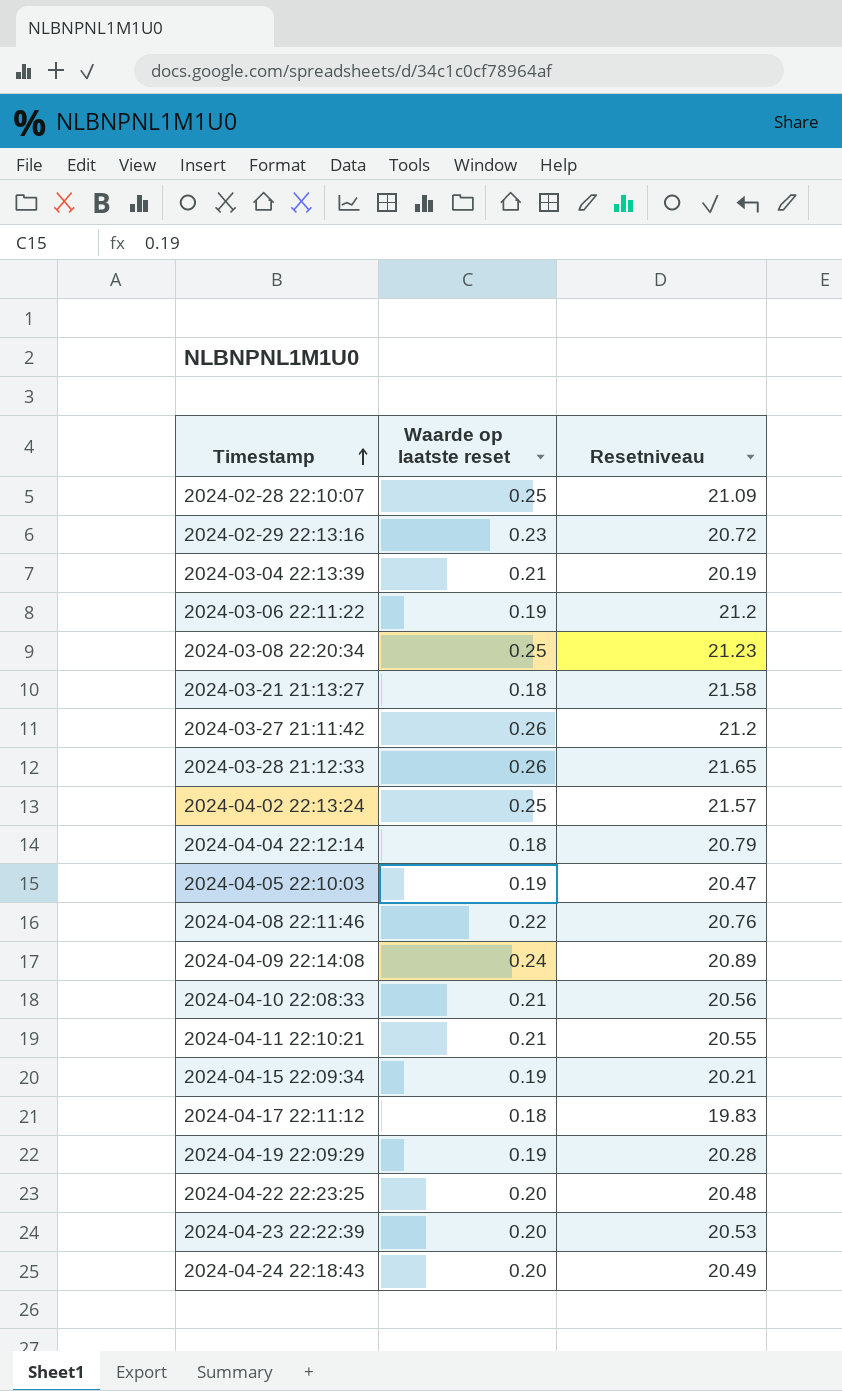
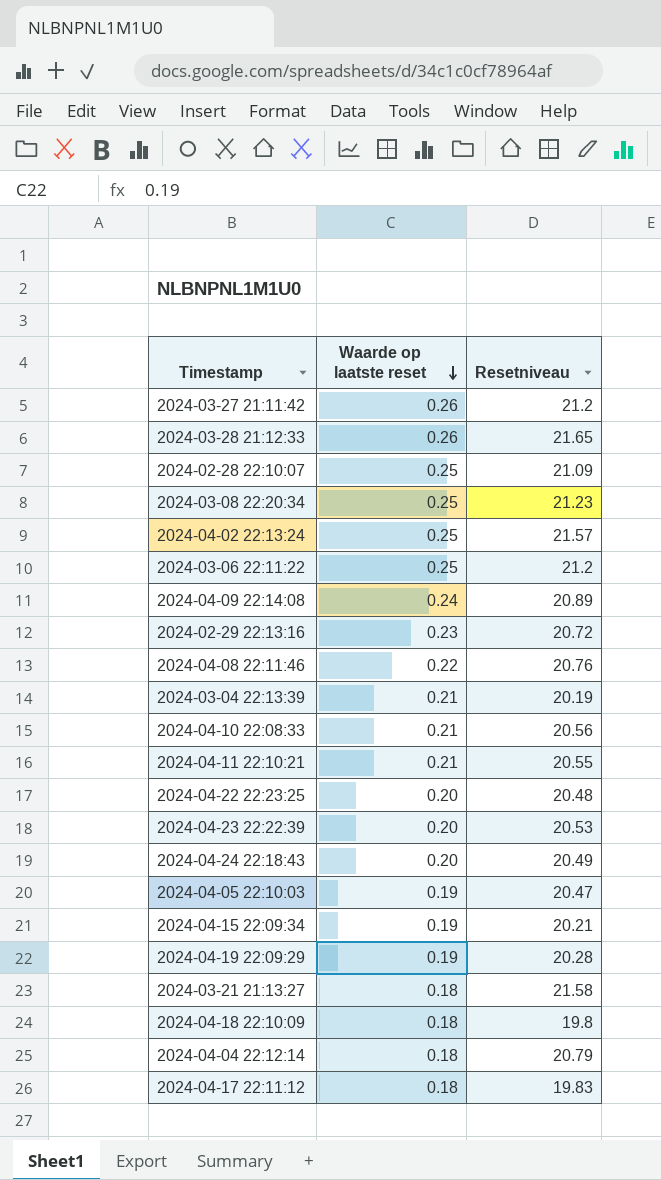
row order: Timestamp ascending -> Waarde op laatste reset descending
2024-03-06 22:11:22 | Waarde op laatste reset: 0.19 -> 0.25
row 2024-04-18 22:10:09: none -> 0.18 | 19.8

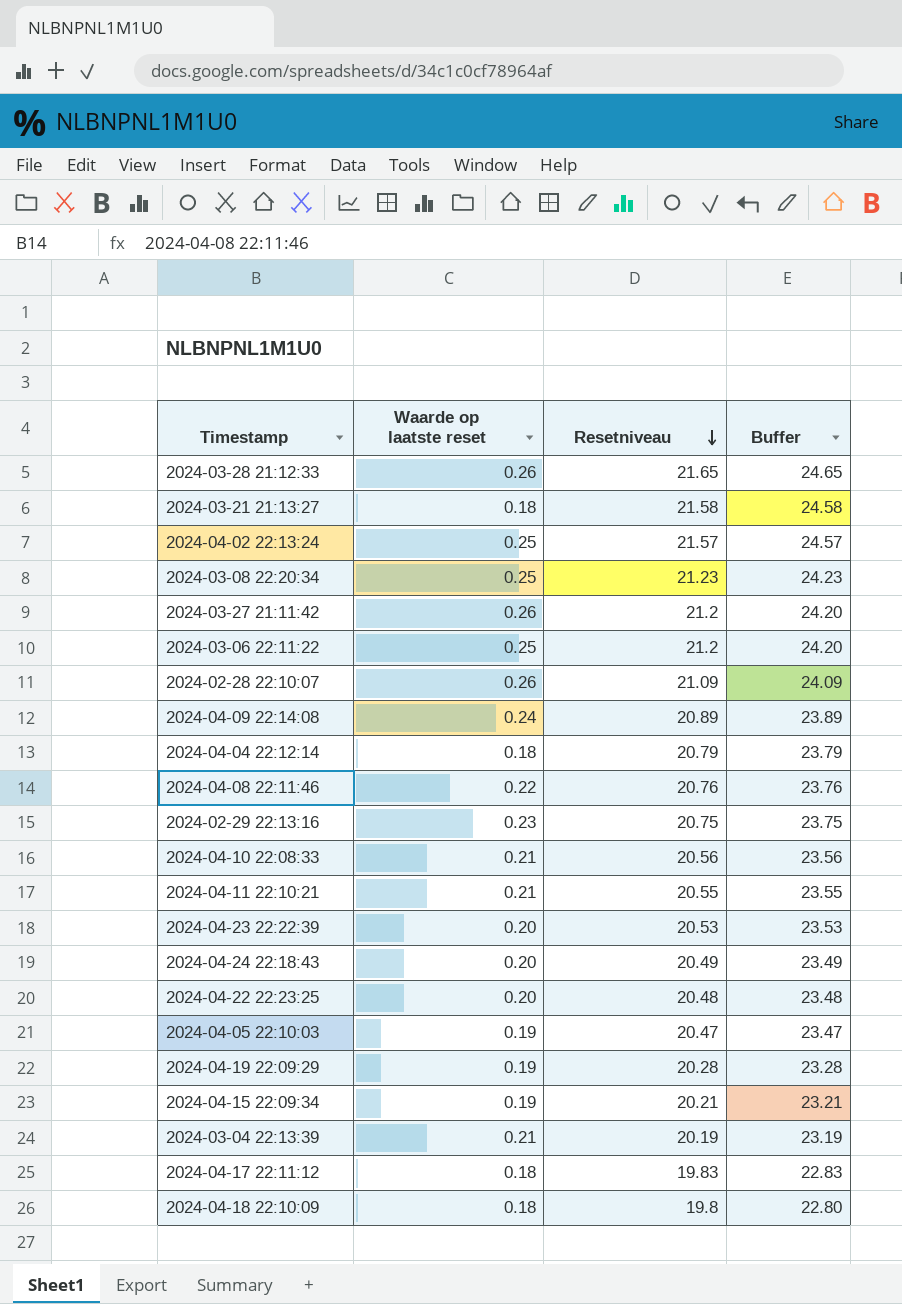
row order: Waarde op laatste reset descending -> Resetniveau descending
column Buffer | formula: none -> [Resetniveau] + 3
2024-02-28 22:10:07 | Waarde op laatste reset: 0.25 -> 0.26
2024-02-29 22:13:16 | Resetniveau: 20.72 -> 20.75

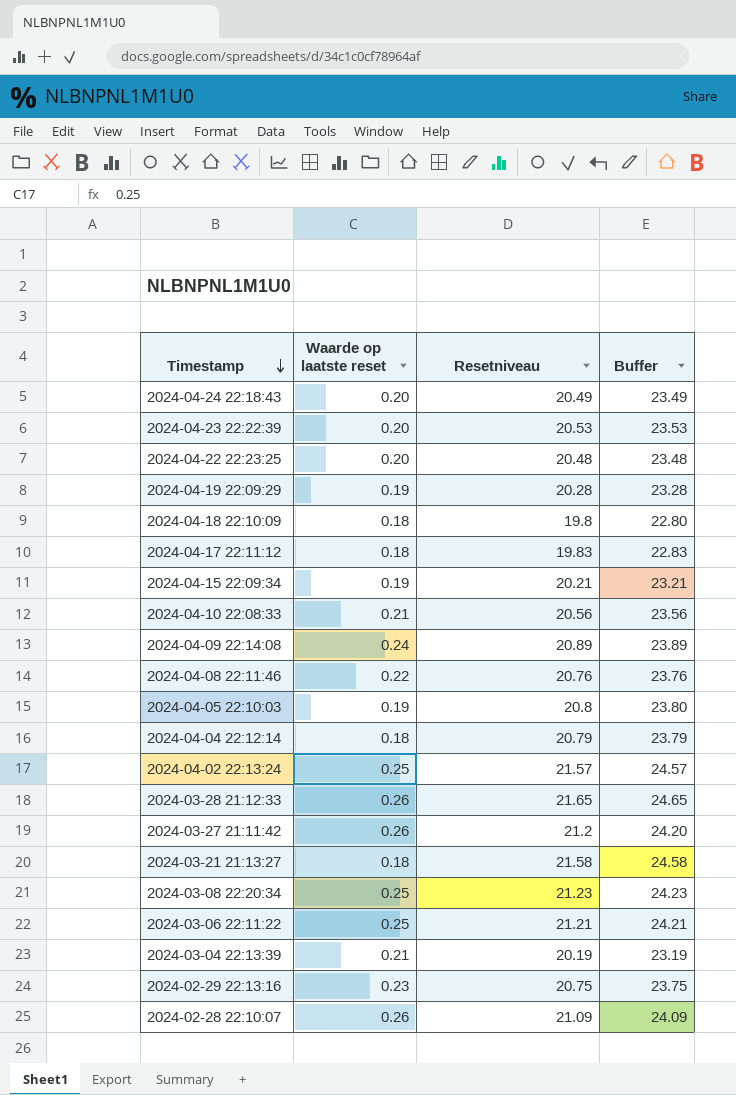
row order: Resetniveau descending -> Timestamp descending
row 2024-04-11 22:10:21: 0.21 | 20.55 | 23.55 -> none
2024-04-05 22:10:03 | Resetniveau: 20.47 -> 20.8
2024-04-05 22:10:03 | Buffer: 23.47 -> 23.80
2024-03-06 22:11:22 | Resetniveau: 21.2 -> 21.21
2024-03-06 22:11:22 | Buffer: 24.20 -> 24.21

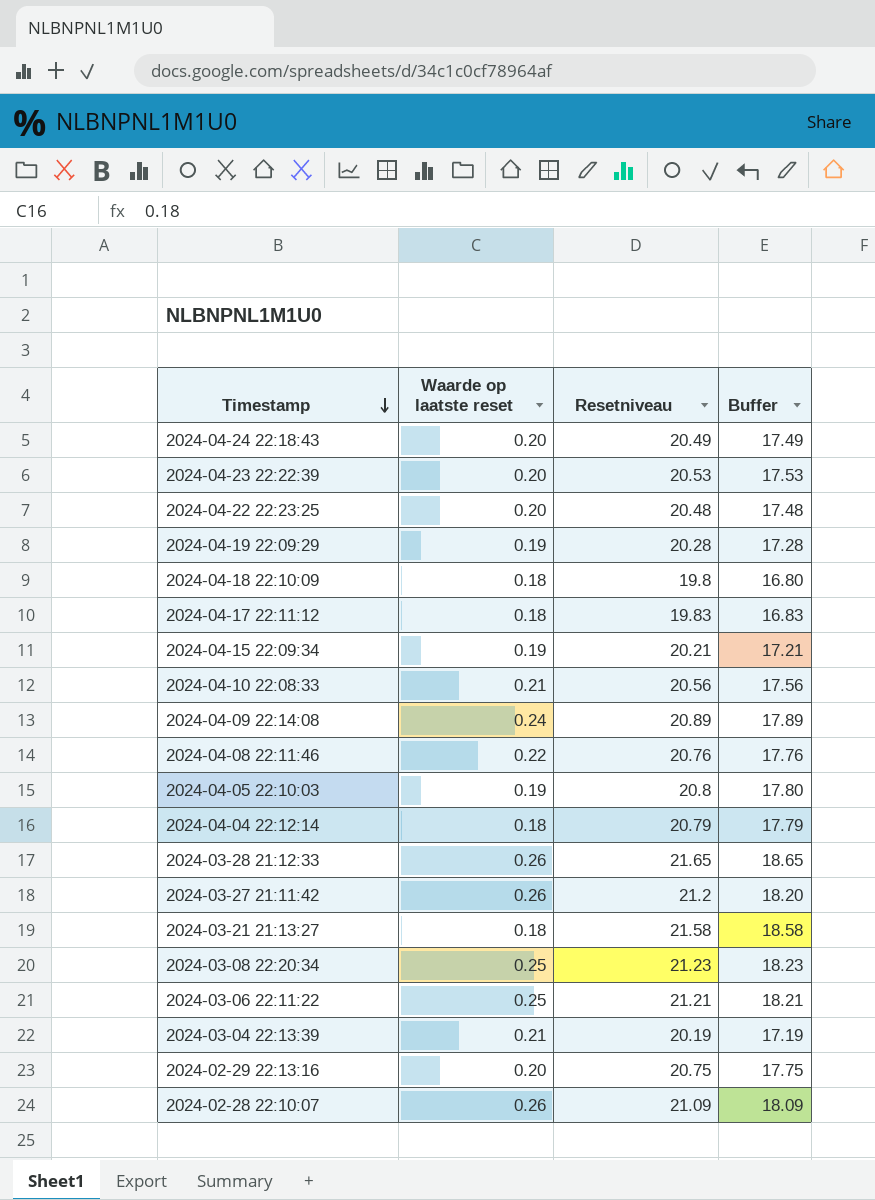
column Buffer | formula: [Resetniveau] + 3 -> [Resetniveau] - 3
row 2024-04-02 22:13:24: 0.25 | 21.57 | 24.57 -> none
2024-02-29 22:13:16 | Waarde op laatste reset: 0.23 -> 0.20

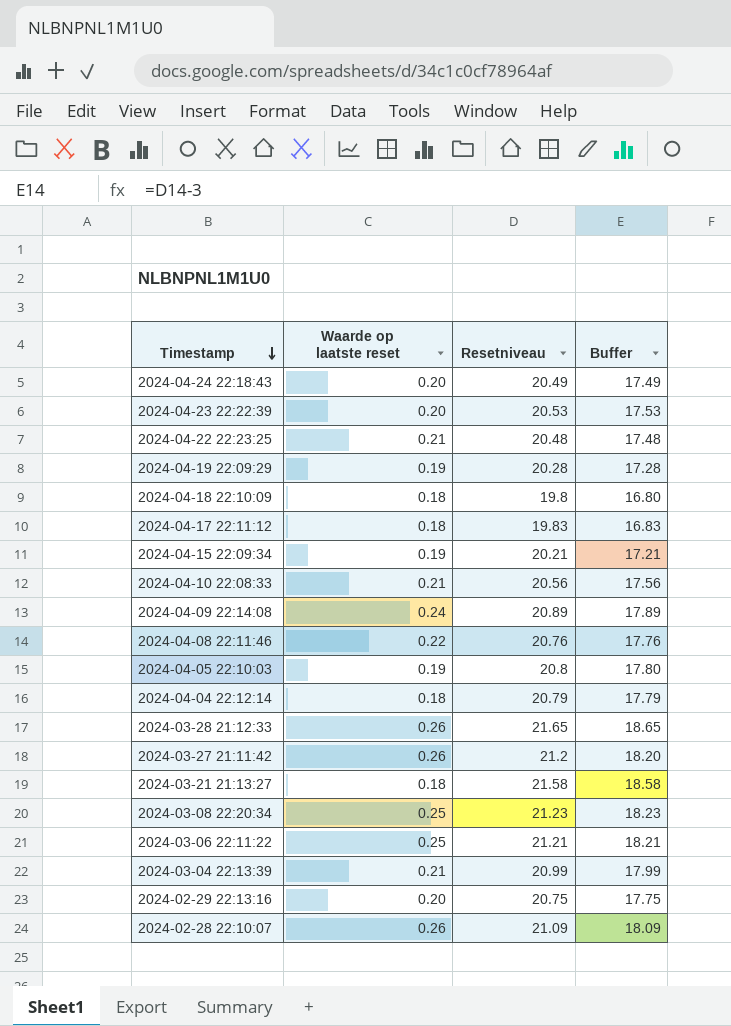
2024-04-22 22:23:25 | Waarde op laatste reset: 0.20 -> 0.21
2024-03-04 22:13:39 | Resetniveau: 20.19 -> 20.99
2024-03-04 22:13:39 | Buffer: 17.19 -> 17.99

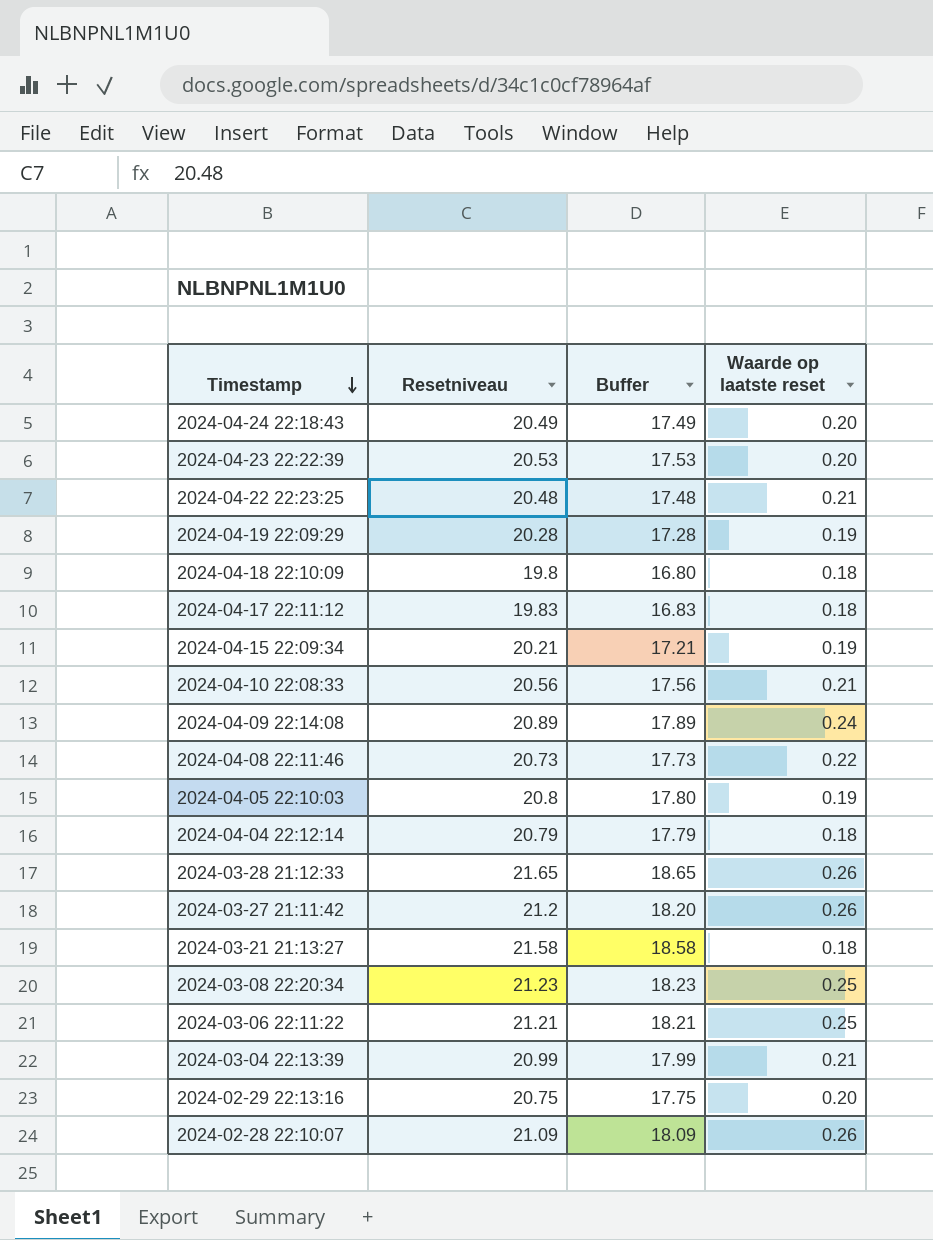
column Waarde op laatste reset | position: 2 -> 4
2024-04-08 22:11:46 | Resetniveau: 20.76 -> 20.73
2024-04-08 22:11:46 | Buffer: 17.76 -> 17.73

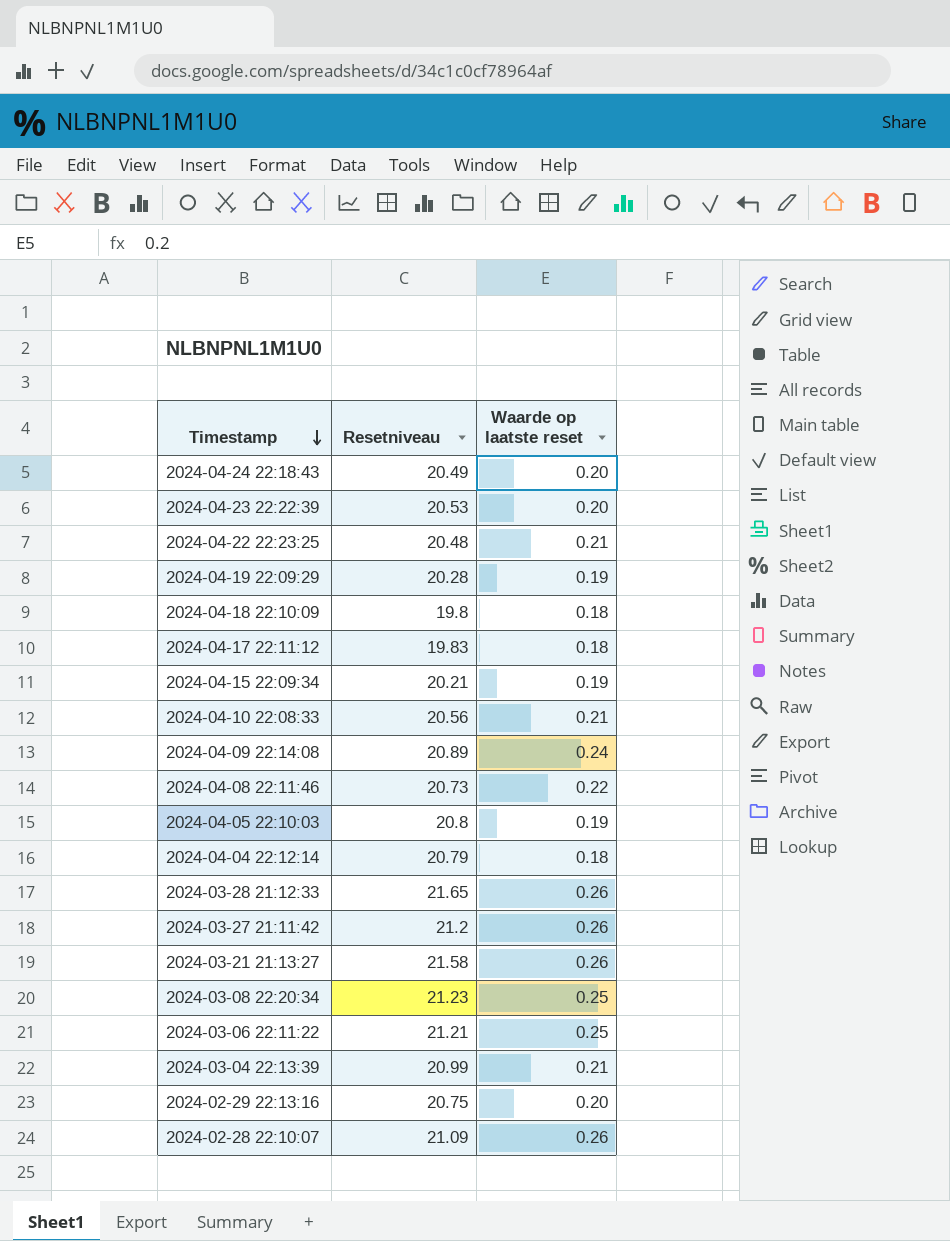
column Buffer | formula: [Resetniveau] - 3 -> none
2024-03-21 21:13:27 | Waarde op laatste reset: 0.18 -> 0.26

